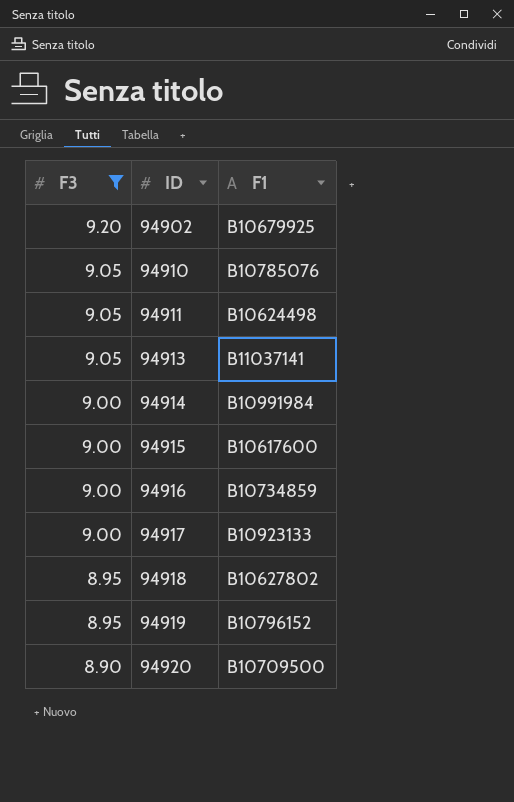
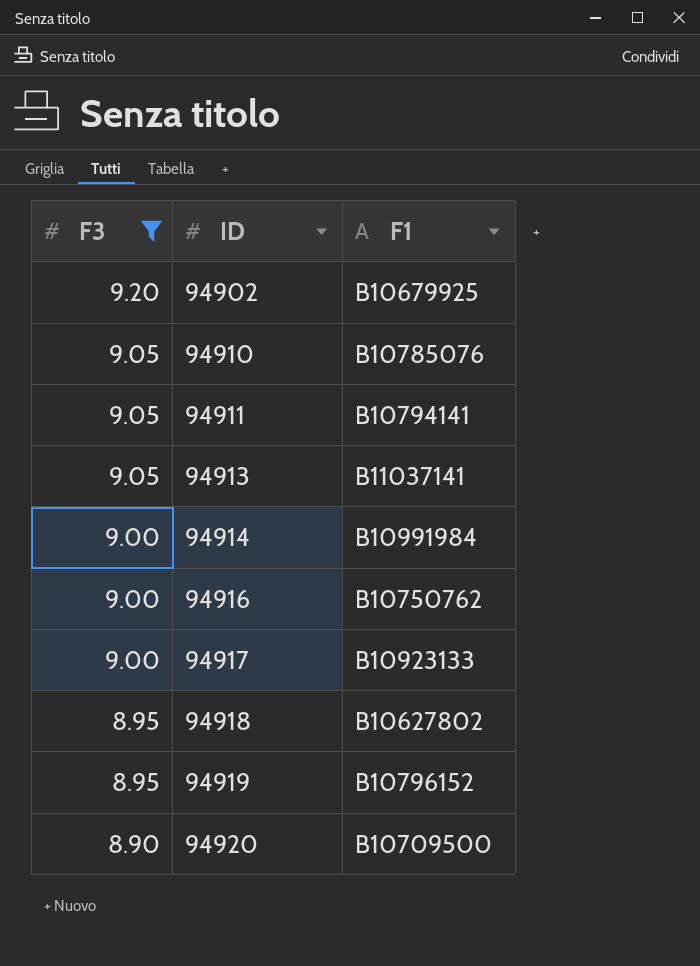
row 94915: 9.00 | B10617600 -> none
94911 | F1: B10624498 -> B10794141
94916 | F1: B10734859 -> B10750762

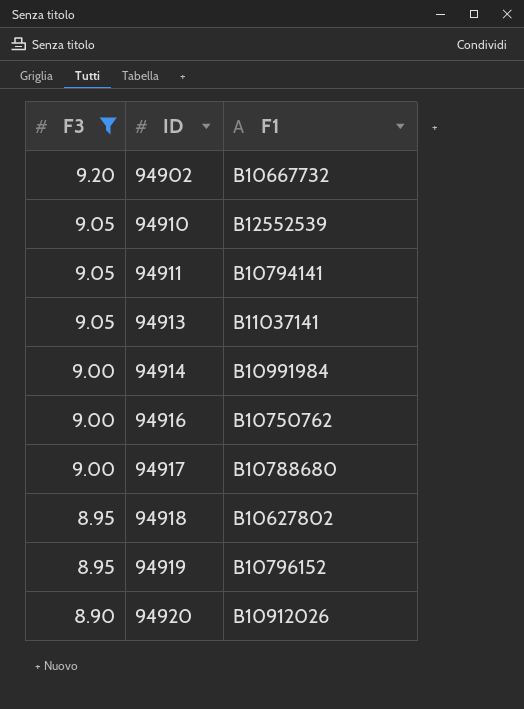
94902 | F1: B10679925 -> B10667732
94910 | F1: B10785076 -> B12552539
94917 | F1: B10923133 -> B10788680
94920 | F1: B10709500 -> B10912026

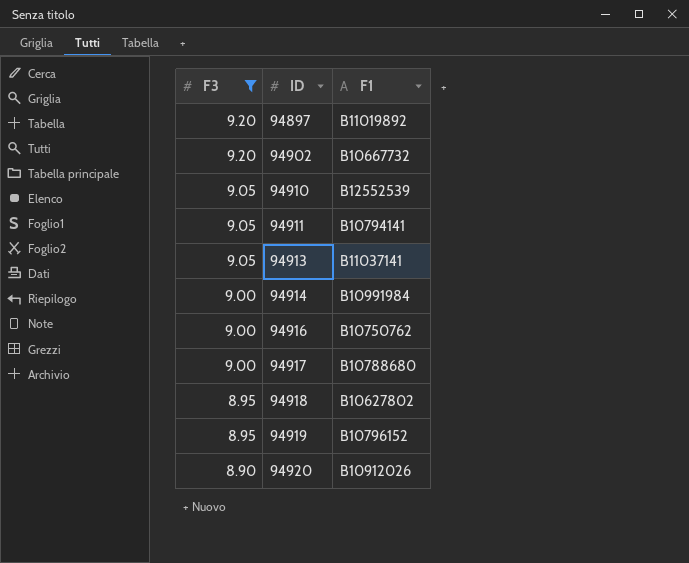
row 94897: none -> 9.20 | B11019892

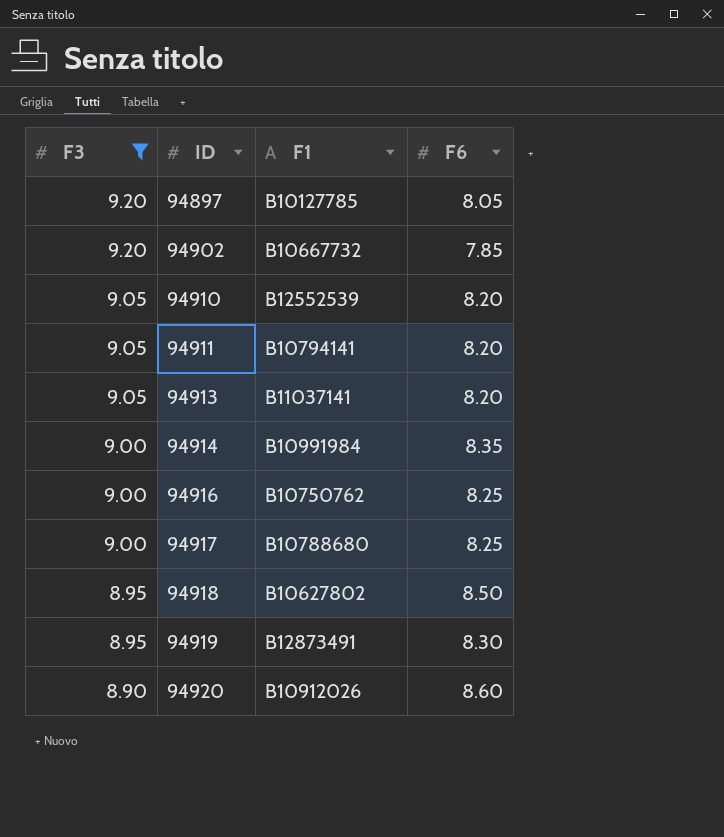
column F6 | position: none -> 4
94897 | F1: B11019892 -> B10127785
94919 | F1: B10796152 -> B12873491

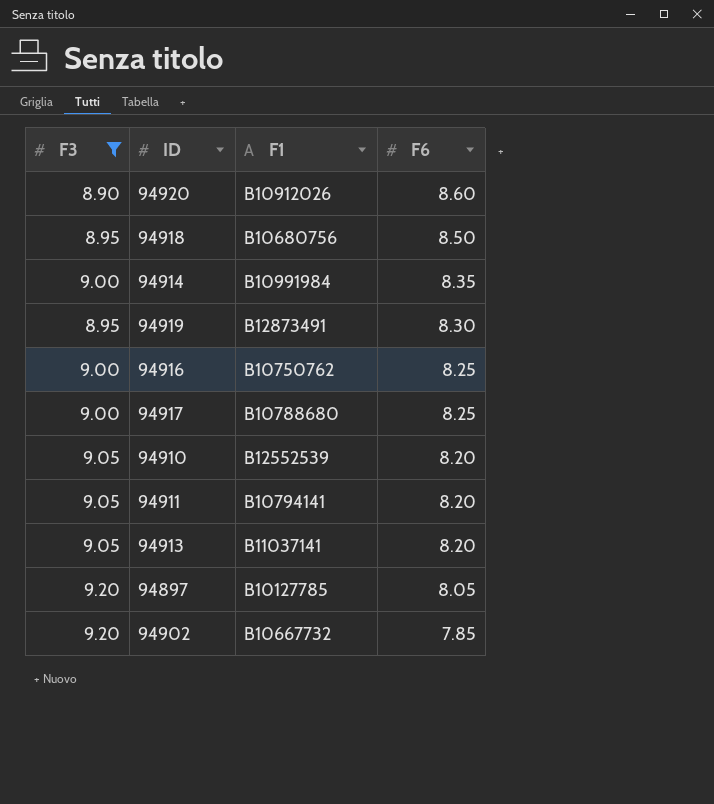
row order: F3 descending -> F6 descending
94918 | F1: B10627802 -> B10680756

